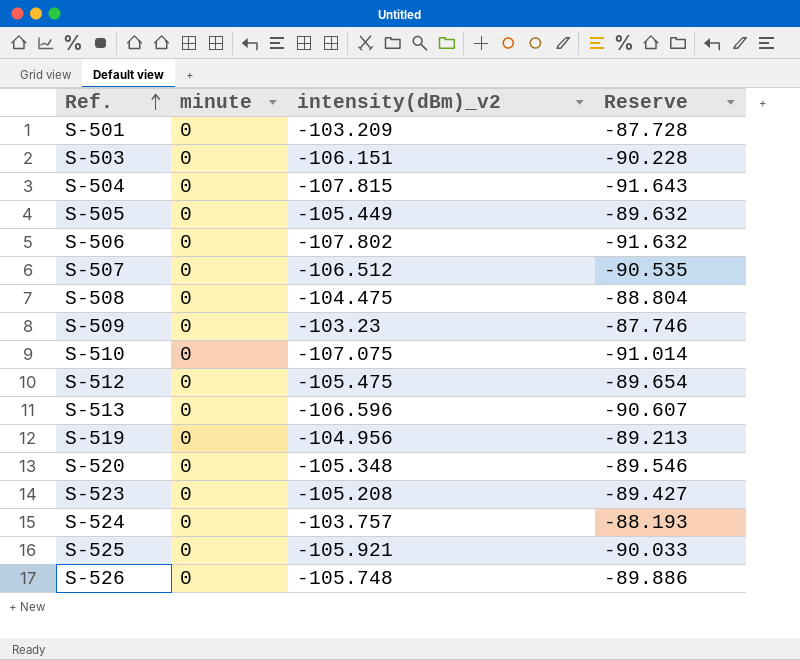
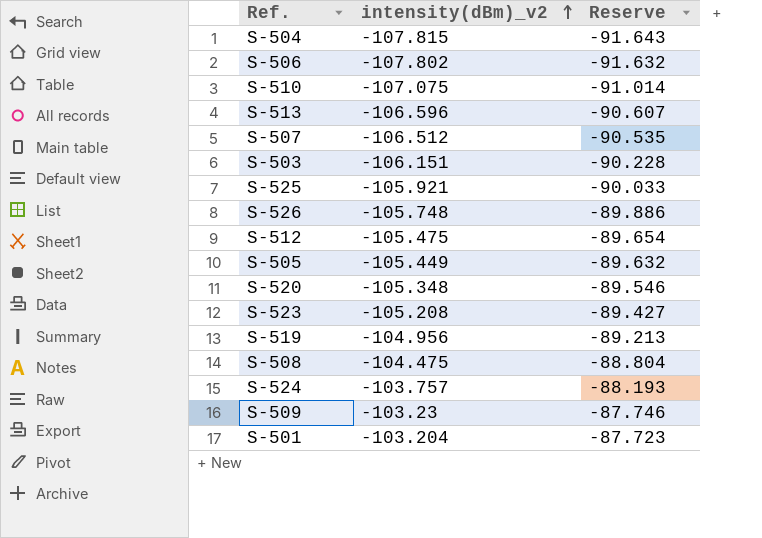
row order: Ref. ascending -> intensity(dBm)_v2 ascending
column minute | position: 2 -> none
S-501 | intensity(dBm)_v2: -103.209 -> -103.204
S-501 | Reserve: -87.728 -> -87.723

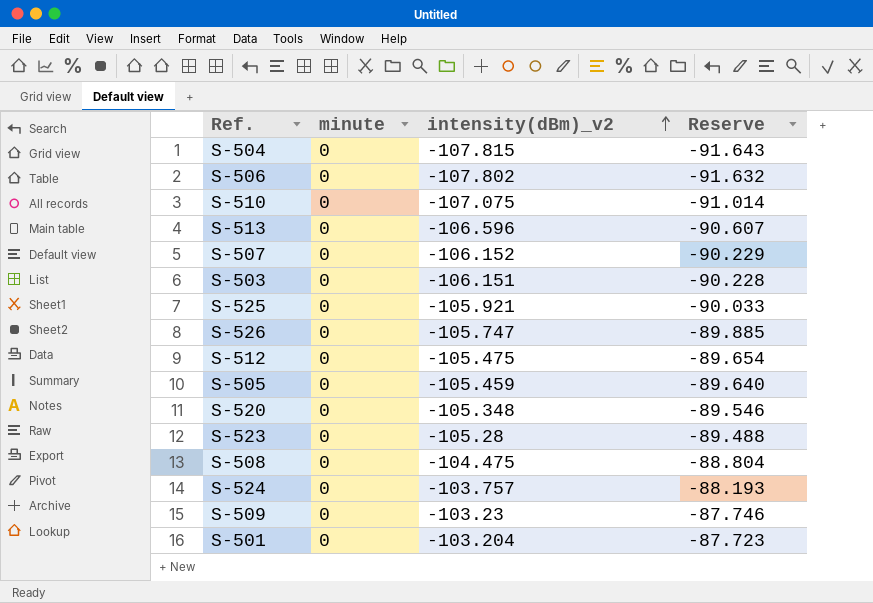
column minute | position: none -> 2
row S-519: -104.956 | -89.213 -> none
S-507 | intensity(dBm)_v2: -106.512 -> -106.152
S-507 | Reserve: -90.535 -> -90.229
S-526 | intensity(dBm)_v2: -105.748 -> -105.747
S-526 | Reserve: -89.886 -> -89.885
S-505 | intensity(dBm)_v2: -105.449 -> -105.459
S-505 | Reserve: -89.632 -> -89.640
S-523 | intensity(dBm)_v2: -105.208 -> -105.28
S-523 | Reserve: -89.427 -> -89.488

